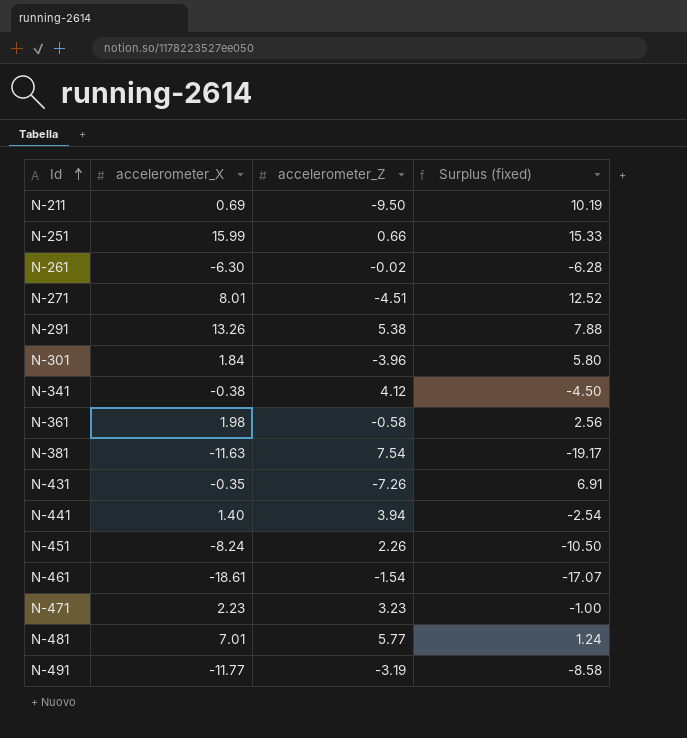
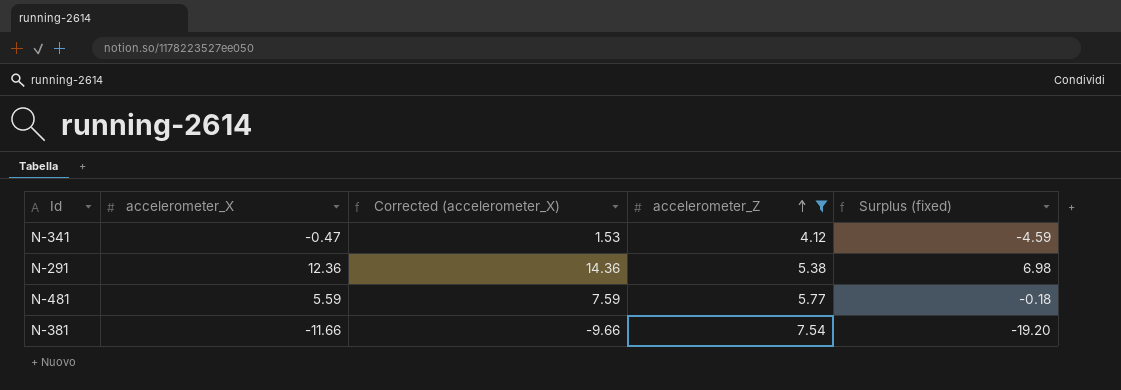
filter: none -> accelerometer_Z >= 4.12
row order: Id ascending -> accelerometer_Z ascending
column Corrected (accelerometer_X) | formula: none -> [accelerometer_X] + 2
N-341 | accelerometer_X: -0.38 -> -0.47
N-341 | Surplus (fixed): -4.50 -> -4.59
N-291 | accelerometer_X: 13.26 -> 12.36
N-291 | Surplus (fixed): 7.88 -> 6.98
N-481 | accelerometer_X: 7.01 -> 5.59
N-481 | Surplus (fixed): 1.24 -> -0.18
N-381 | accelerometer_X: -11.63 -> -11.66
N-381 | Surplus (fixed): -19.17 -> -19.20

